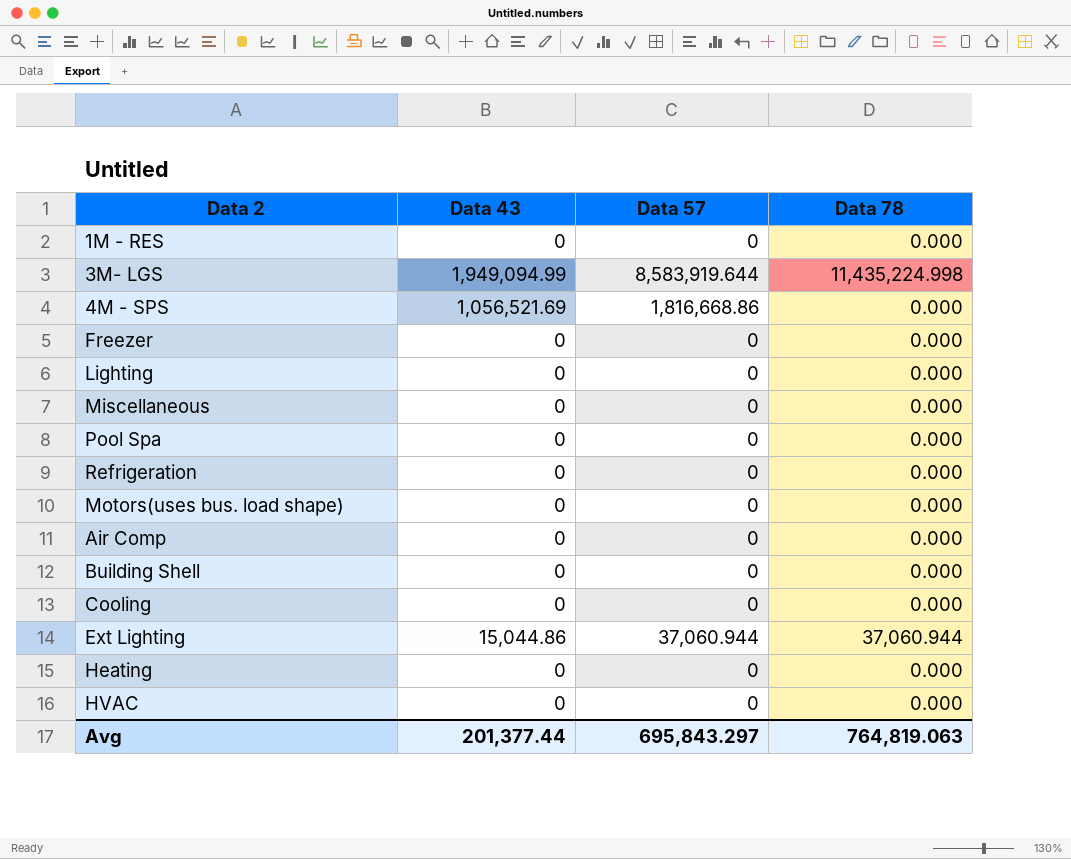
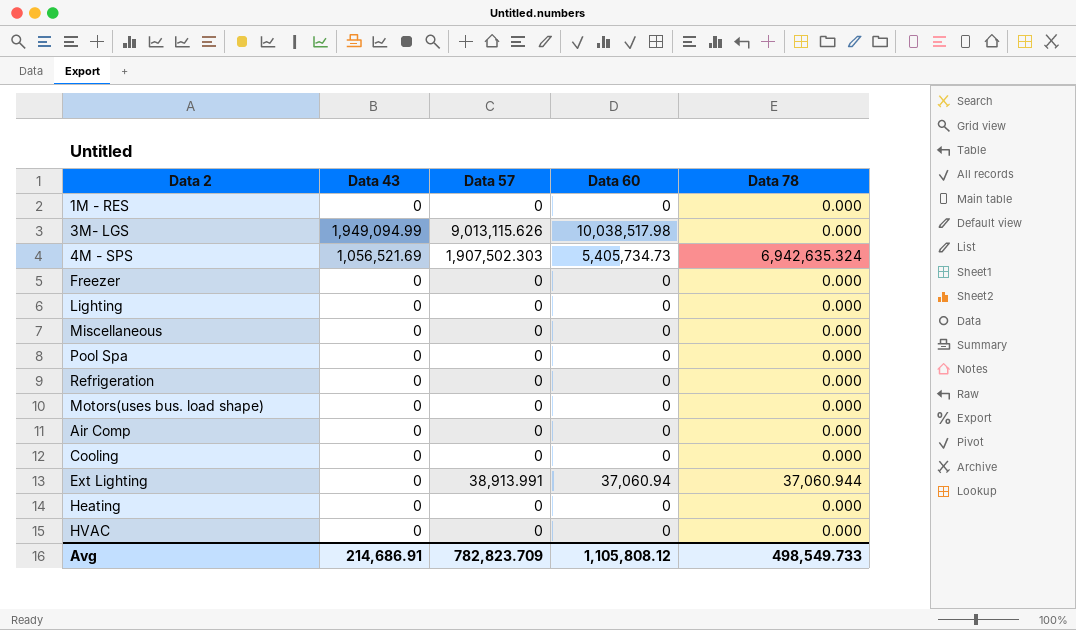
column Data 60 | position: none -> 4
row Building Shell: 0 | 0 | 0.000 -> none
3M- LGS | Data 57: 8,583,919.644 -> 9,013,115.626
3M- LGS | Data 78: 11,435,224.998 -> 0.000
4M - SPS | Data 57: 1,816,668.86 -> 1,907,502.303
4M - SPS | Data 78: 0.000 -> 6,942,635.324
Ext Lighting | Data 43: 15,044.86 -> 0
Ext Lighting | Data 57: 37,060.944 -> 38,913.991
Avg | Data 43: 201,377.44 -> 214,686.91
Avg | Data 57: 695,843.297 -> 782,823.709
Avg | Data 78: 764,819.063 -> 498,549.733

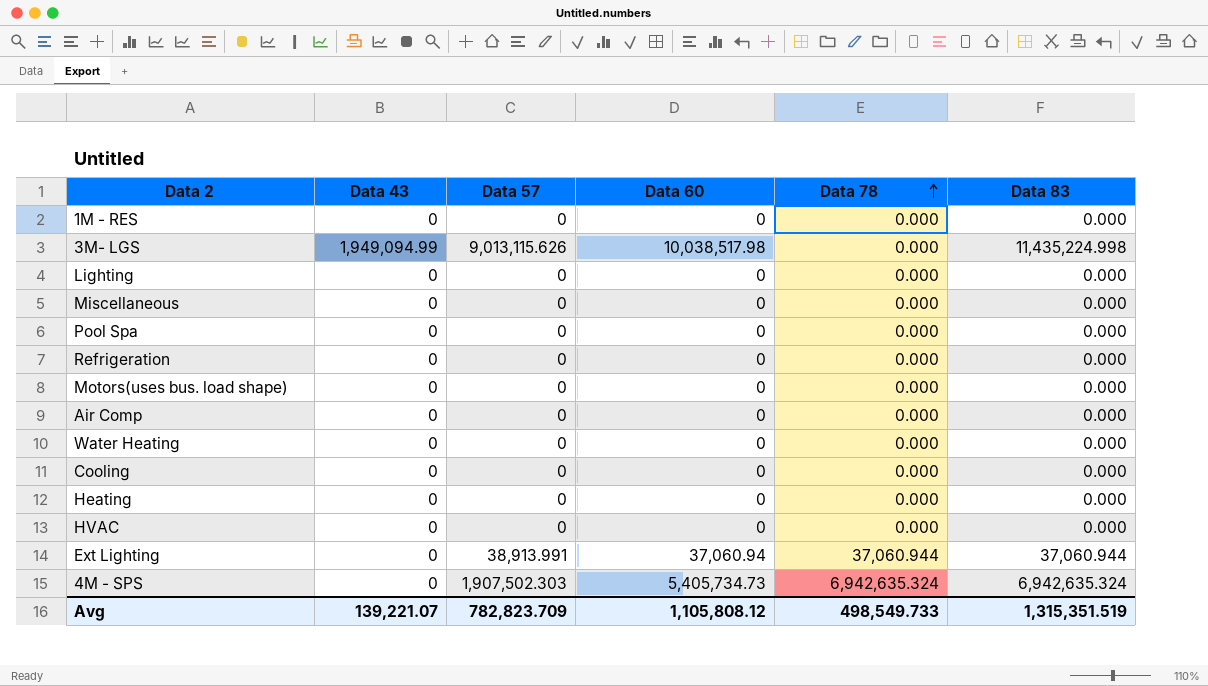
row order: none -> Data 78 ascending
column Data 83 | position: none -> 6
row Freezer: 0 | 0 | 0 | 0.000 -> none
row Water Heating: none -> 0 | 0 | 0 | 0.000 | 0.000
4M - SPS | Data 43: 1,056,521.69 -> 0
Avg | Data 43: 214,686.91 -> 139,221.07

